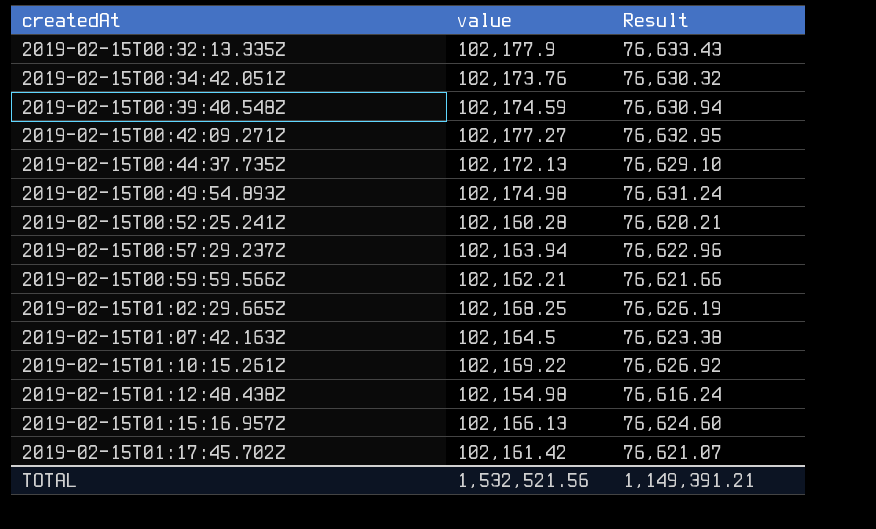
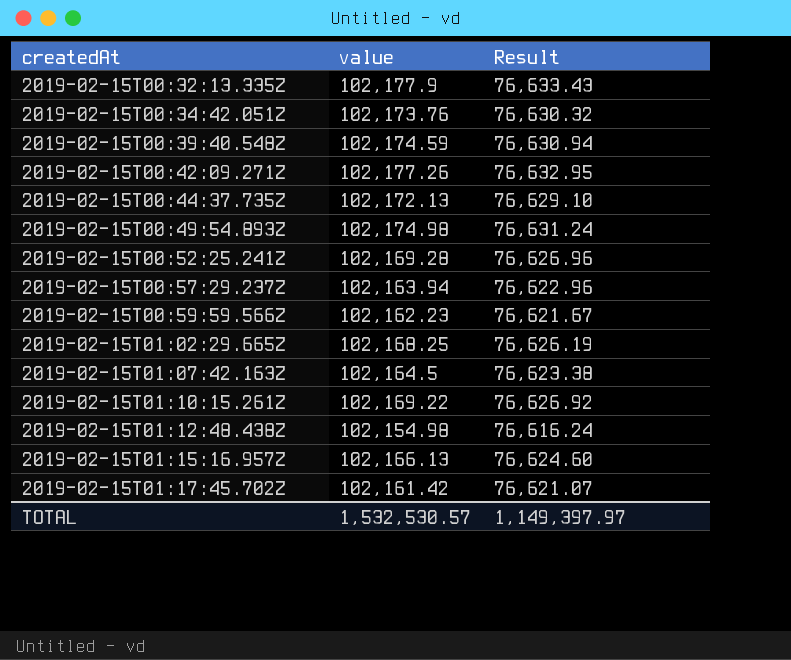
2019-02-15T00:42:09.271Z | value: 102,177.27 -> 102,177.26
2019-02-15T00:52:25.241Z | value: 102,160.28 -> 102,169.28
2019-02-15T00:52:25.241Z | Result: 76,620.21 -> 76,626.96
2019-02-15T00:59:59.566Z | value: 102,162.21 -> 102,162.23
2019-02-15T00:59:59.566Z | Result: 76,621.66 -> 76,621.67
TOTAL | value: 1,532,521.56 -> 1,532,530.57
TOTAL | Result: 1,149,391.21 -> 1,149,397.97

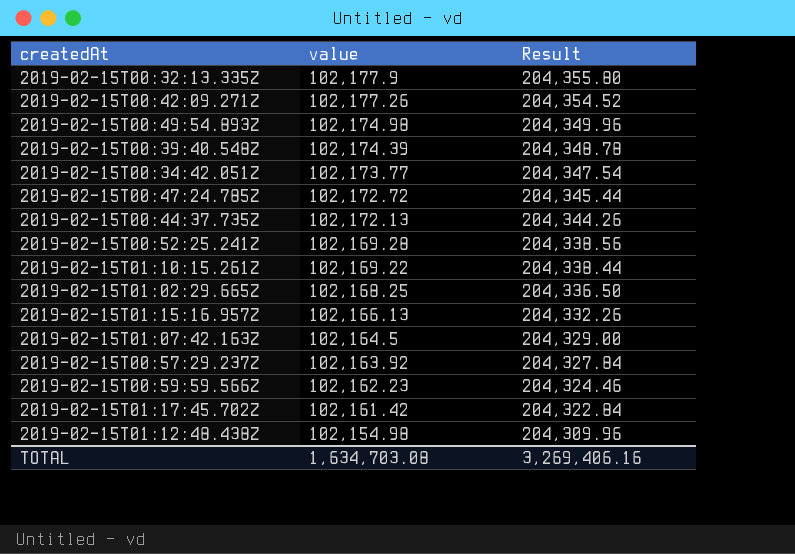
row order: createdAt ascending -> value descending
column Result | formula: [value] * 0.75 -> [value] * 2
2019-02-15T00:39:40.548Z | value: 102,174.59 -> 102,174.39
2019-02-15T00:34:42.051Z | value: 102,173.76 -> 102,173.77
row 2019-02-15T00:47:24.785Z: none -> 102,172.72 | 204,345.44
2019-02-15T00:57:29.237Z | value: 102,163.94 -> 102,163.92
TOTAL | value: 1,532,530.57 -> 1,634,703.08
TOTAL | Result: 1,149,397.97 -> 3,269,406.16

